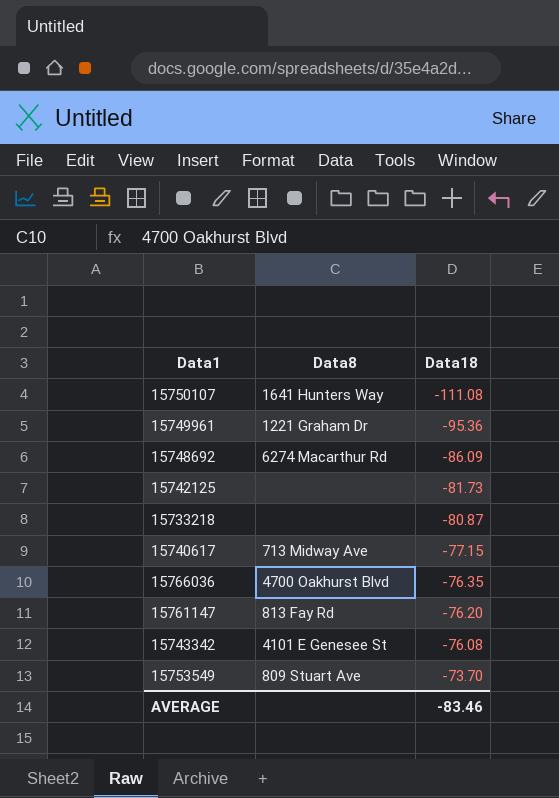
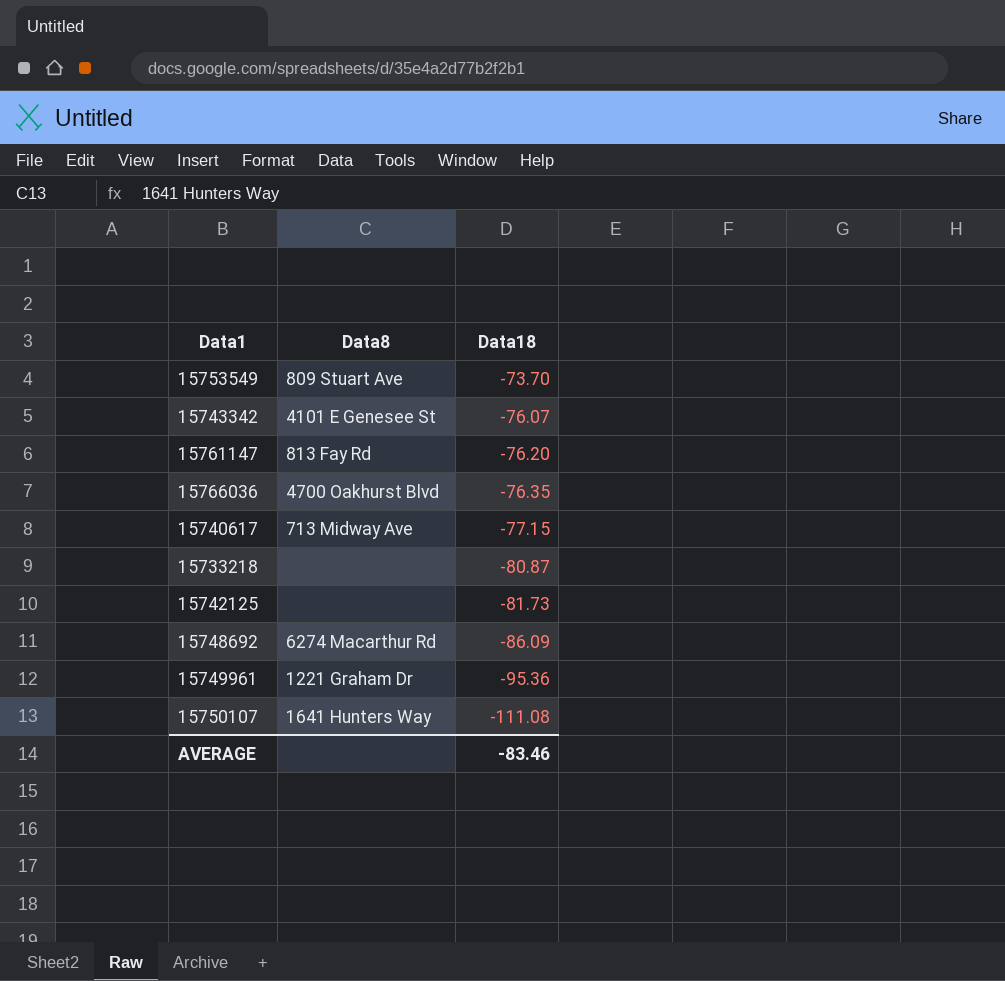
row order: Data18 ascending -> Data18 descending
15743342 | Data18: -76.08 -> -76.07

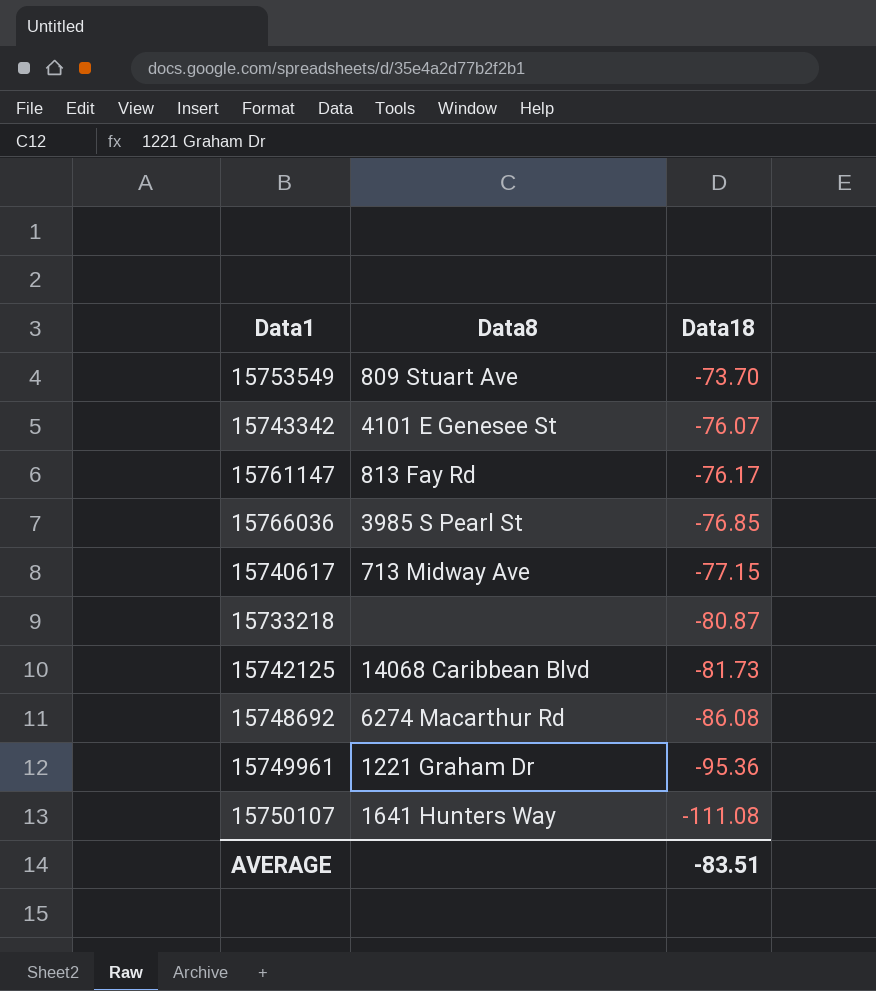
15761147 | Data18: -76.20 -> -76.17
15766036 | Data8: 4700 Oakhurst Blvd -> 3985 S Pearl St
15766036 | Data18: -76.35 -> -76.85
15742125 | Data8: none -> 14068 Caribbean Blvd
15748692 | Data18: -86.09 -> -86.08
AVERAGE | Data18: -83.46 -> -83.51

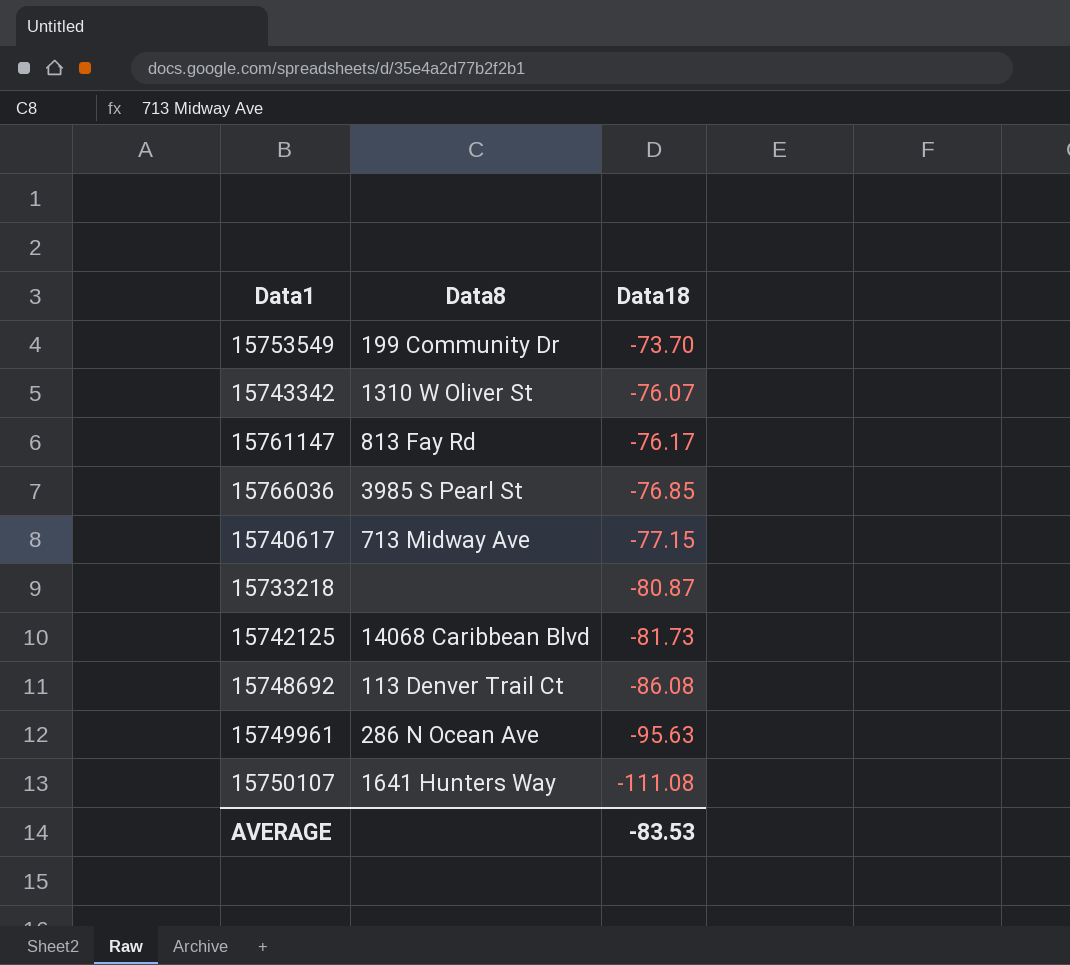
15753549 | Data8: 809 Stuart Ave -> 199 Community Dr
15743342 | Data8: 4101 E Genesee St -> 1310 W Oliver St
15748692 | Data8: 6274 Macarthur Rd -> 113 Denver Trail Ct
15749961 | Data8: 1221 Graham Dr -> 286 N Ocean Ave
15749961 | Data18: -95.36 -> -95.63
AVERAGE | Data18: -83.51 -> -83.53

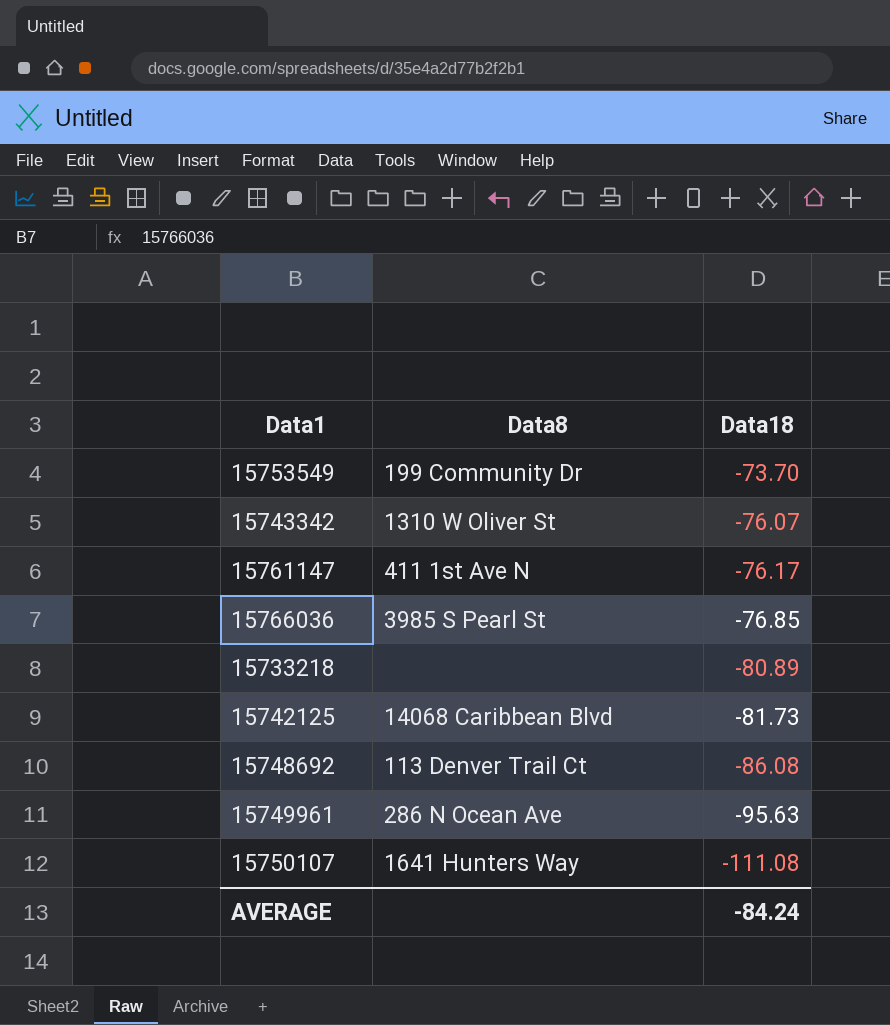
row 15740617: 713 Midway Ave | -77.15 -> none
15761147 | Data8: 813 Fay Rd -> 411 1st Ave N
15733218 | Data18: -80.87 -> -80.89
AVERAGE | Data18: -83.53 -> -84.24

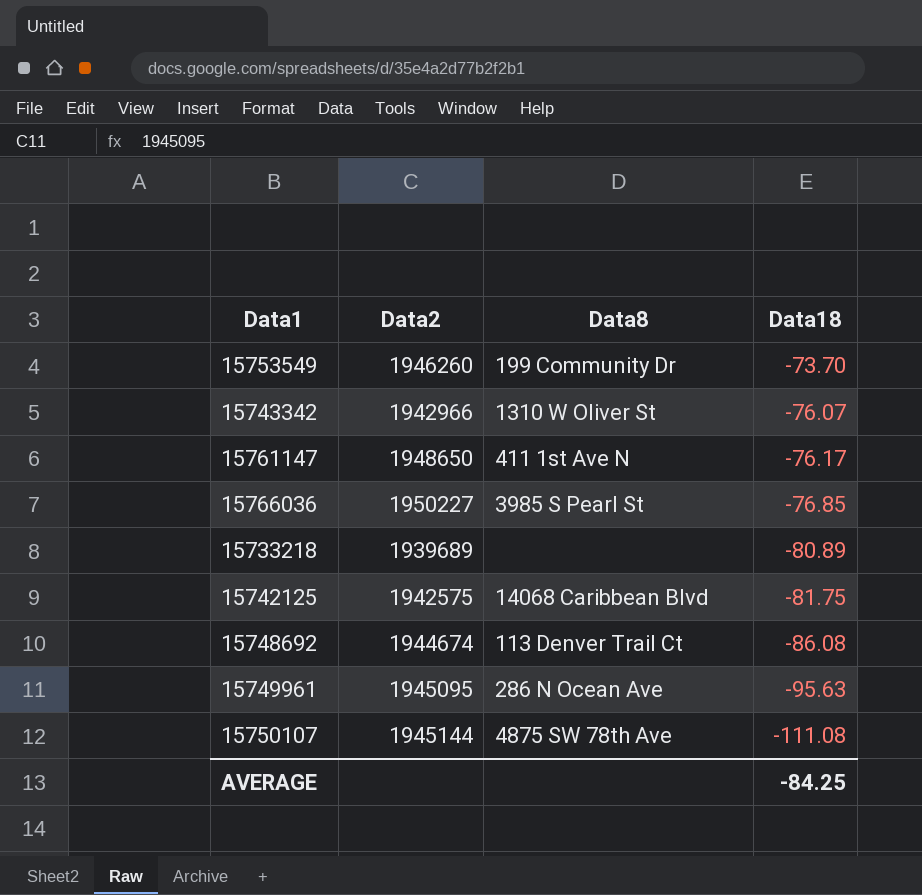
column Data2 | position: none -> 2
15742125 | Data18: -81.73 -> -81.75
15750107 | Data8: 1641 Hunters Way -> 4875 SW 78th Ave
AVERAGE | Data18: -84.24 -> -84.25

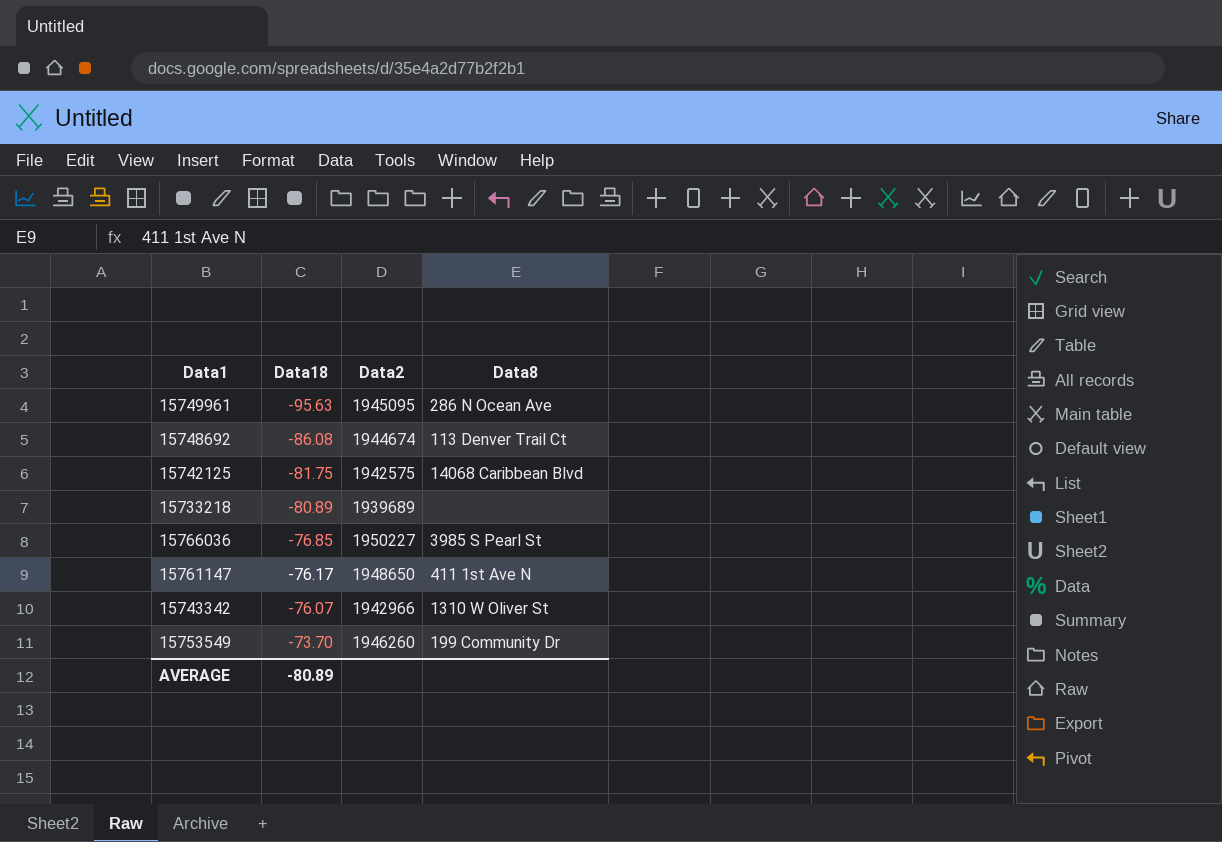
row order: Data18 descending -> Data18 ascending
column Data18 | position: 4 -> 2
row 15750107: 1945144 | 4875 SW 78th Ave | -111.08 -> none
AVERAGE | Data18: -84.25 -> -80.89

